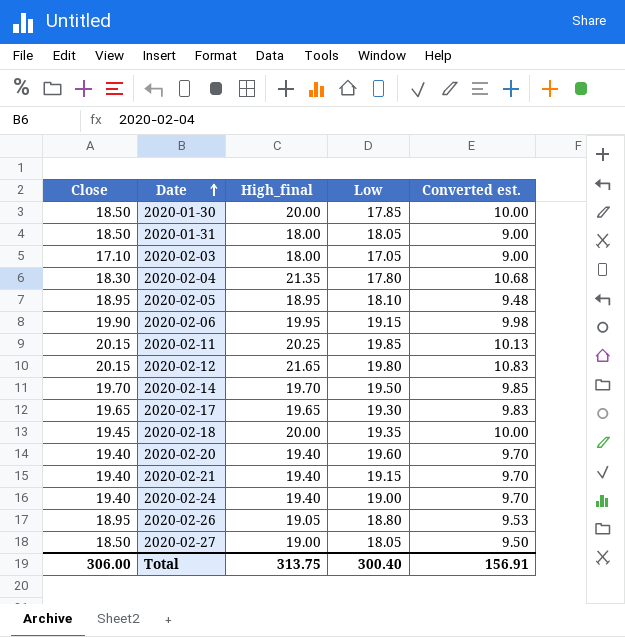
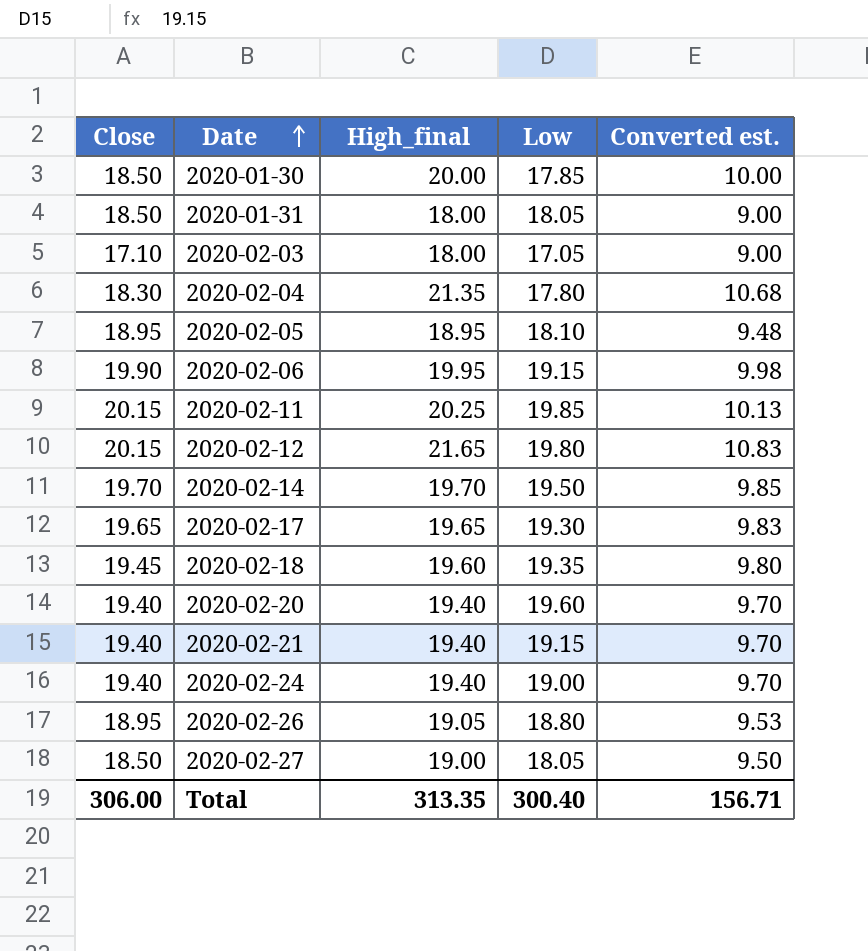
2020-02-18 | High_final: 20.00 -> 19.60
2020-02-18 | Converted est.: 10.00 -> 9.80
Total | High_final: 313.75 -> 313.35
Total | Converted est.: 156.91 -> 156.71

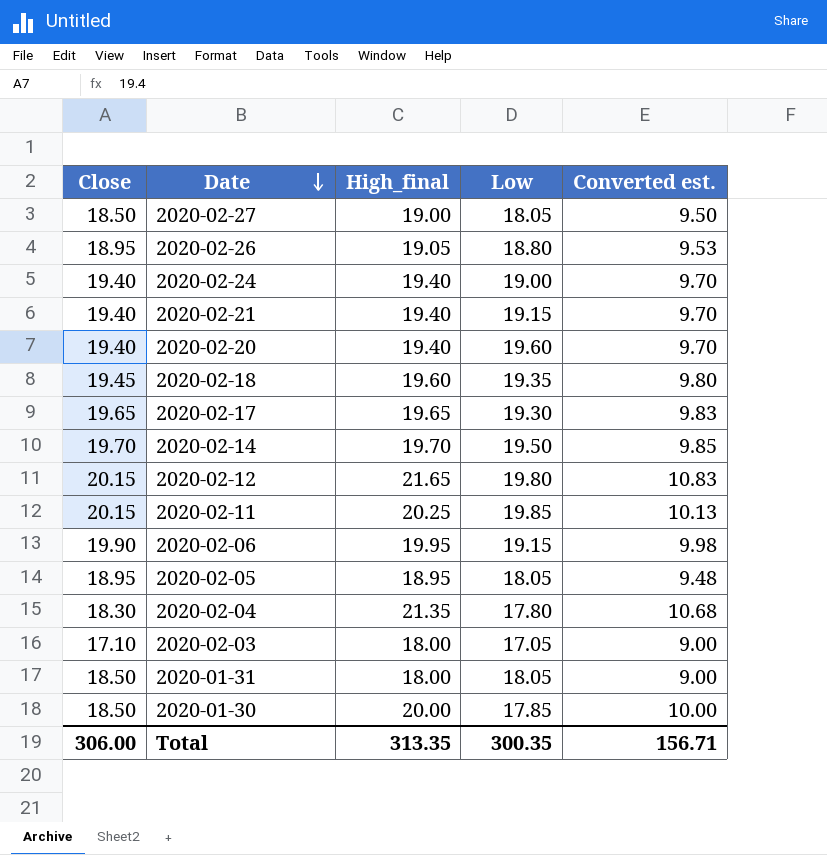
row order: Date ascending -> Date descending
2020-02-05 | Low: 18.10 -> 18.05
Total | Low: 300.40 -> 300.35

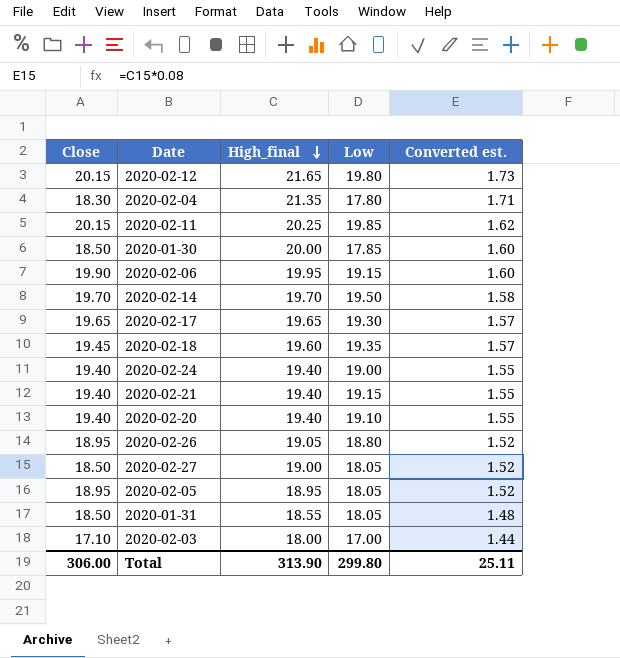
row order: Date descending -> High_final descending
column Converted est. | formula: [High_final] * 0.5 -> [High_final] * 0.08
2020-02-20 | Low: 19.60 -> 19.10
2020-01-31 | High_final: 18.00 -> 18.55
2020-02-03 | Low: 17.05 -> 17.00
Total | High_final: 313.35 -> 313.90
Total | Low: 300.35 -> 299.80
Total | Converted est.: 156.71 -> 25.11

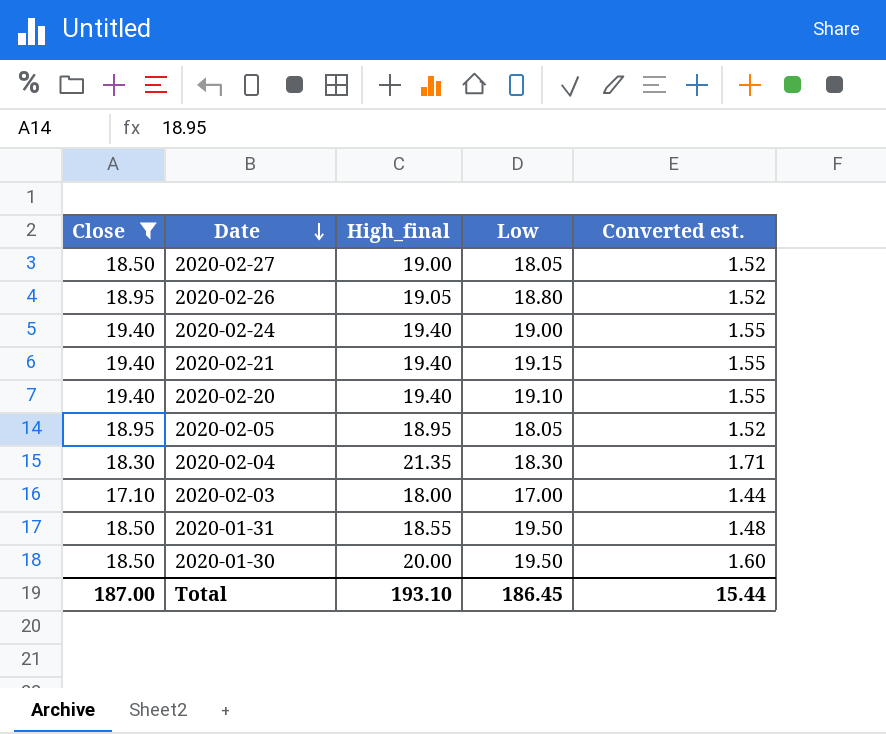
filter: none -> Close <= 19.40
row order: High_final descending -> Date descending
2020-02-04 | Low: 17.80 -> 18.30
2020-01-31 | Low: 18.05 -> 19.50
2020-01-30 | Low: 17.85 -> 19.50
Total | Close: 306.00 -> 187.00
Total | High_final: 313.90 -> 193.10
Total | Low: 299.80 -> 186.45
Total | Converted est.: 25.11 -> 15.44

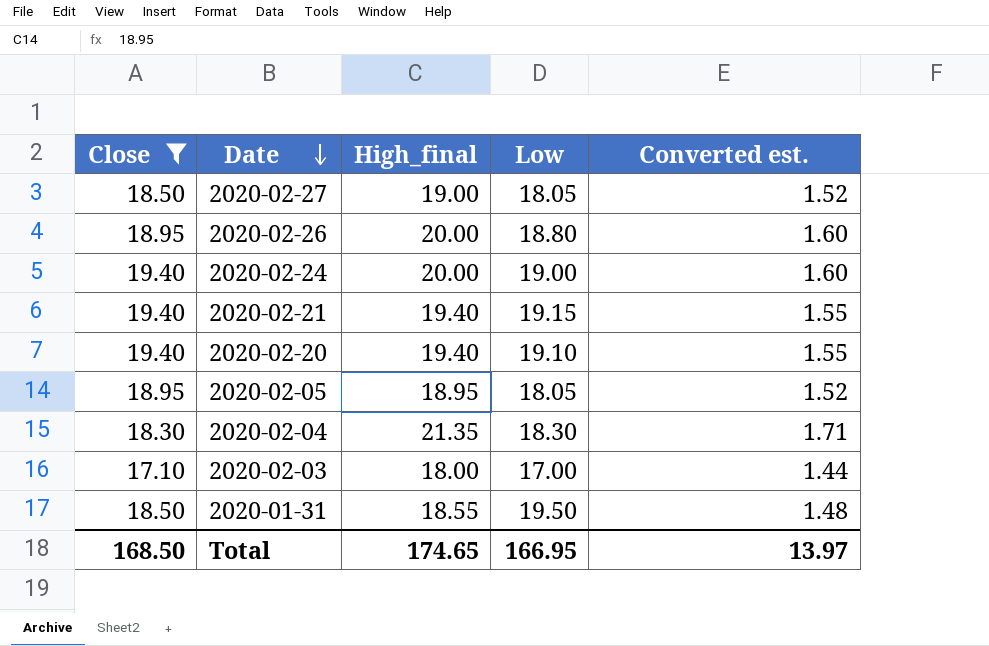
row 2020-01-30: 18.50 | 20.00 | 19.50 | 1.60 -> none
2020-02-26 | High_final: 19.05 -> 20.00
2020-02-26 | Converted est.: 1.52 -> 1.60
2020-02-24 | High_final: 19.40 -> 20.00
2020-02-24 | Converted est.: 1.55 -> 1.60
Total | Close: 187.00 -> 168.50
Total | High_final: 193.10 -> 174.65
Total | Low: 186.45 -> 166.95
Total | Converted est.: 15.44 -> 13.97

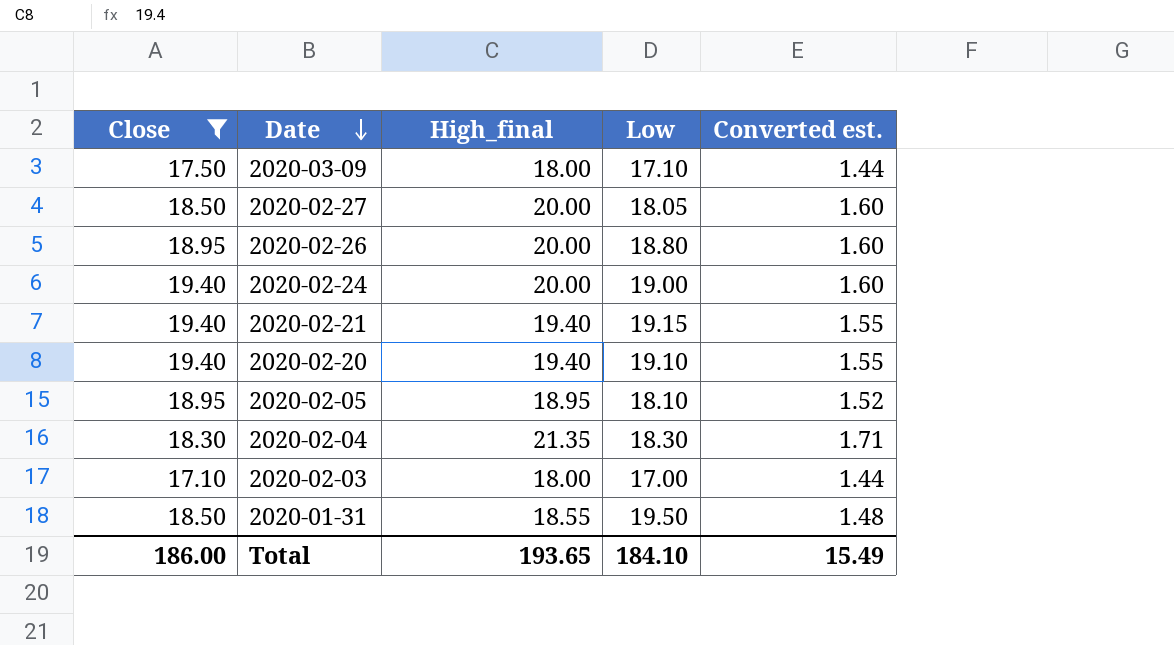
row 2020-03-09: none -> 17.50 | 18.00 | 17.10 | 1.44
2020-02-27 | High_final: 19.00 -> 20.00
2020-02-27 | Converted est.: 1.52 -> 1.60
2020-02-05 | Low: 18.05 -> 18.10
Total | Close: 168.50 -> 186.00
Total | High_final: 174.65 -> 193.65
Total | Low: 166.95 -> 184.10
Total | Converted est.: 13.97 -> 15.49

